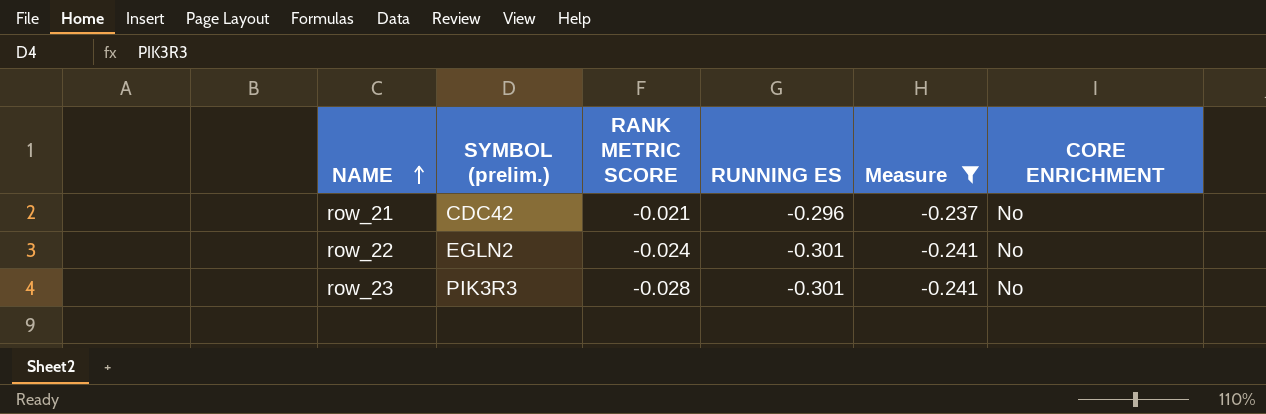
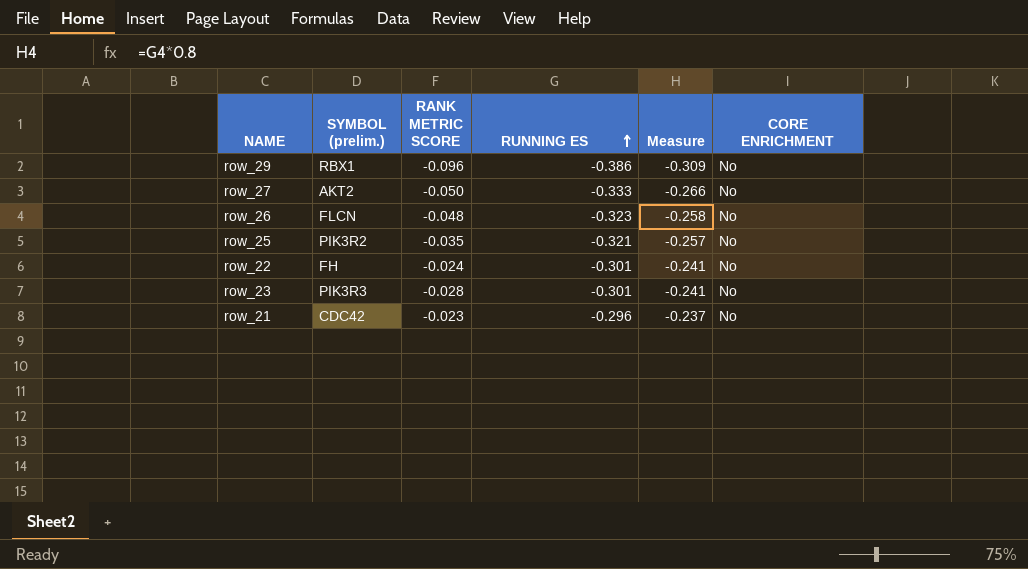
filter: Measure >= -0.241 -> none
row order: NAME ascending -> RUNNING ES ascending
row_22 | SYMBOL (prelim.): EGLN2 -> FH
row_21 | RANK METRIC SCORE: -0.021 -> -0.023

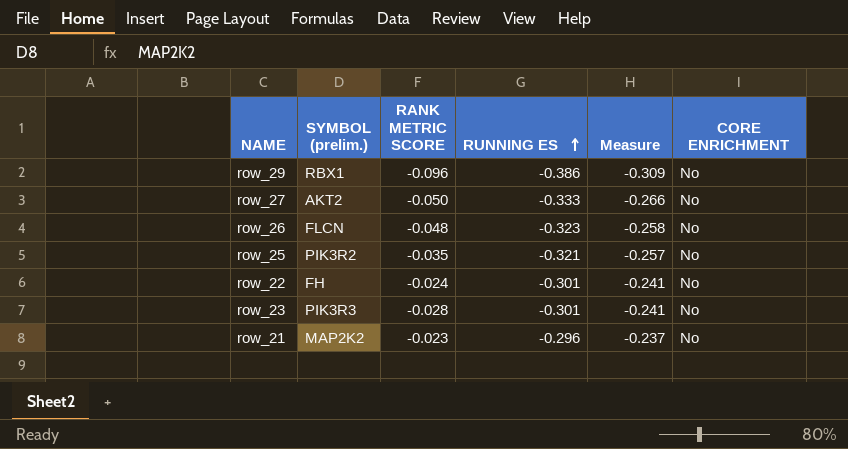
row_21 | SYMBOL (prelim.): CDC42 -> MAP2K2

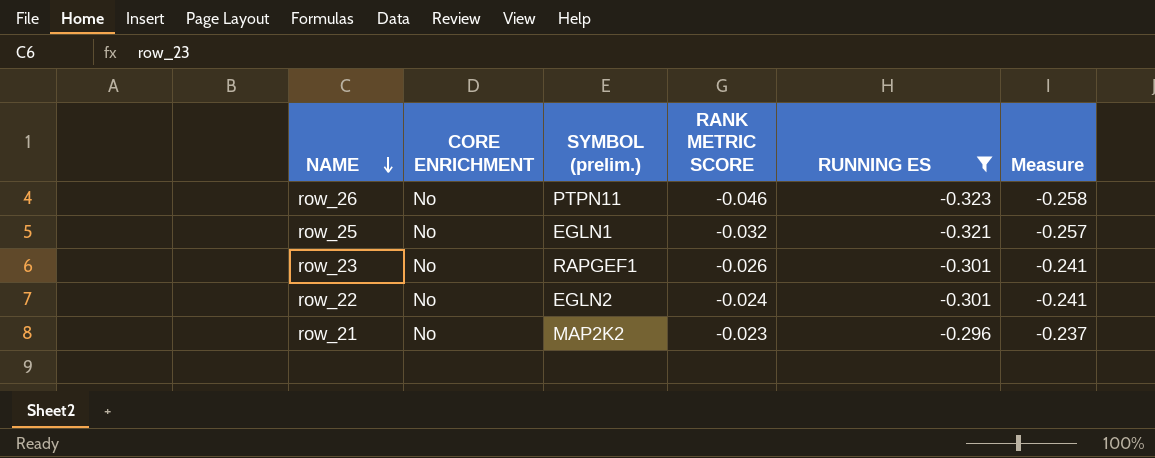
filter: none -> RUNNING ES >= -0.323
row order: RUNNING ES ascending -> NAME descending
column CORE ENRICHMENT | position: 6 -> 2
row_26 | SYMBOL (prelim.): FLCN -> PTPN11
row_26 | RANK METRIC SCORE: -0.048 -> -0.046
row_25 | SYMBOL (prelim.): PIK3R2 -> EGLN1
row_25 | RANK METRIC SCORE: -0.035 -> -0.032
row_23 | SYMBOL (prelim.): PIK3R3 -> RAPGEF1
row_23 | RANK METRIC SCORE: -0.028 -> -0.026
row_22 | SYMBOL (prelim.): FH -> EGLN2

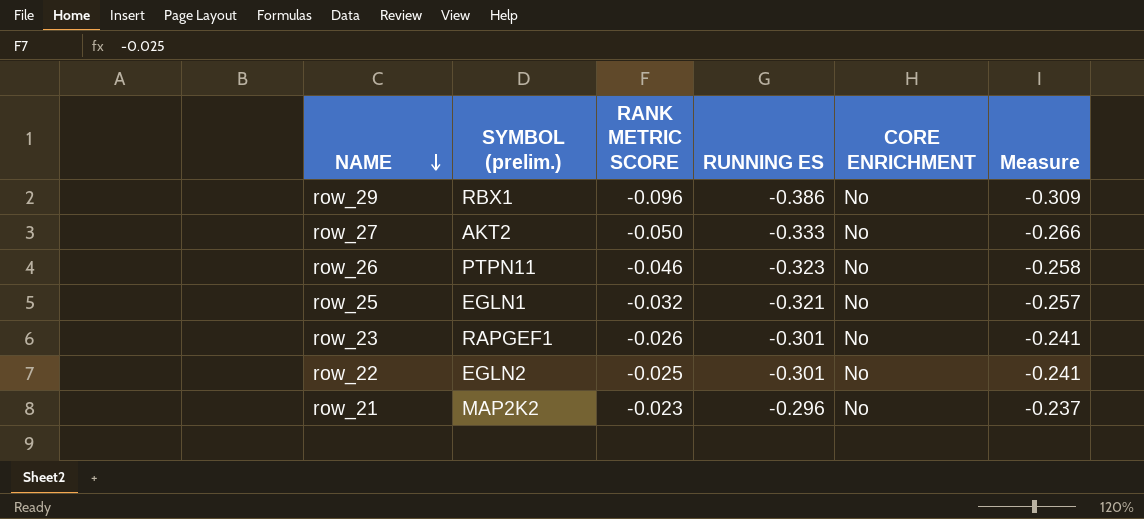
filter: RUNNING ES >= -0.323 -> none
column CORE ENRICHMENT | position: 2 -> 5
row_22 | RANK METRIC SCORE: -0.024 -> -0.025

